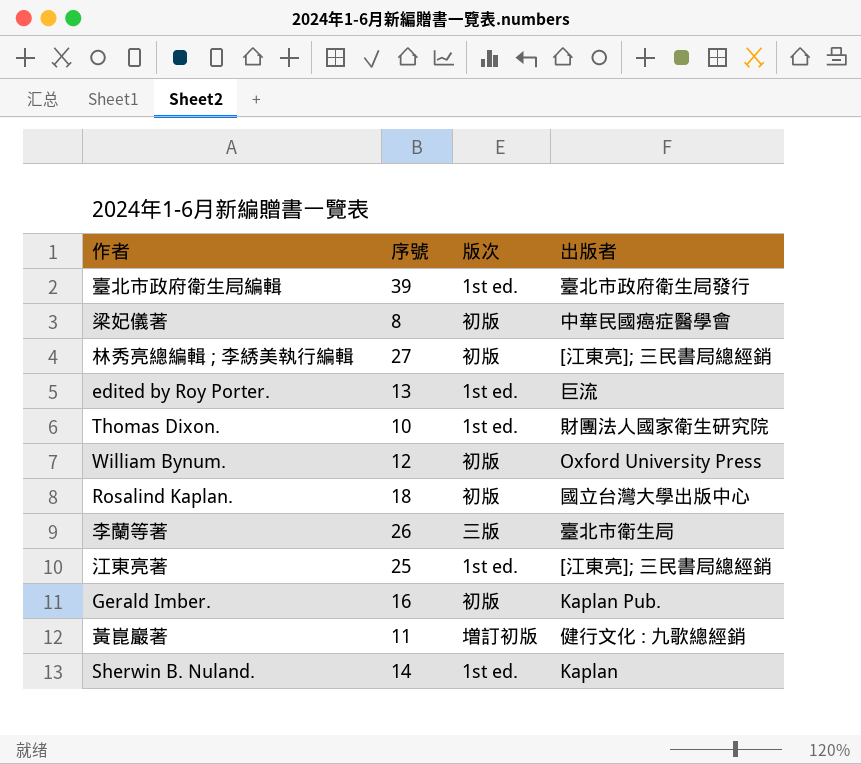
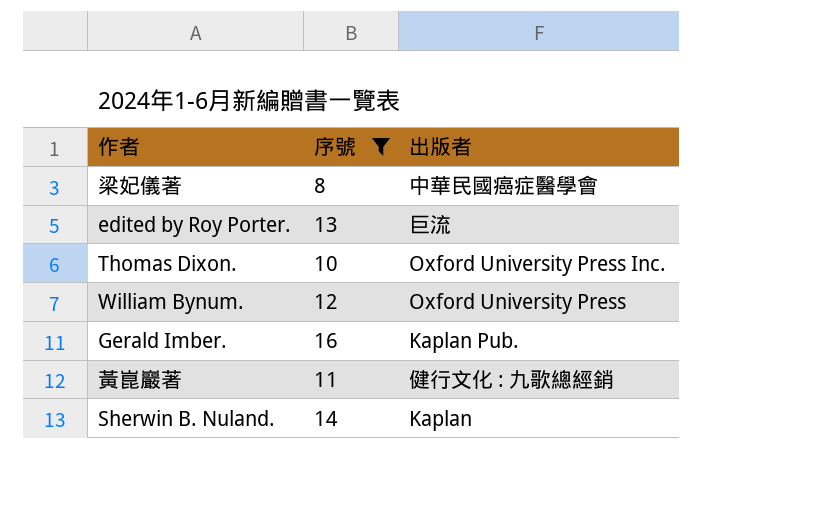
filter: none -> 序號 <= 16
column 版次 | position: 3 -> none
Thomas Dixon. | 出版者: 財團法人國家衛生研究院 -> Oxford University Press Inc.

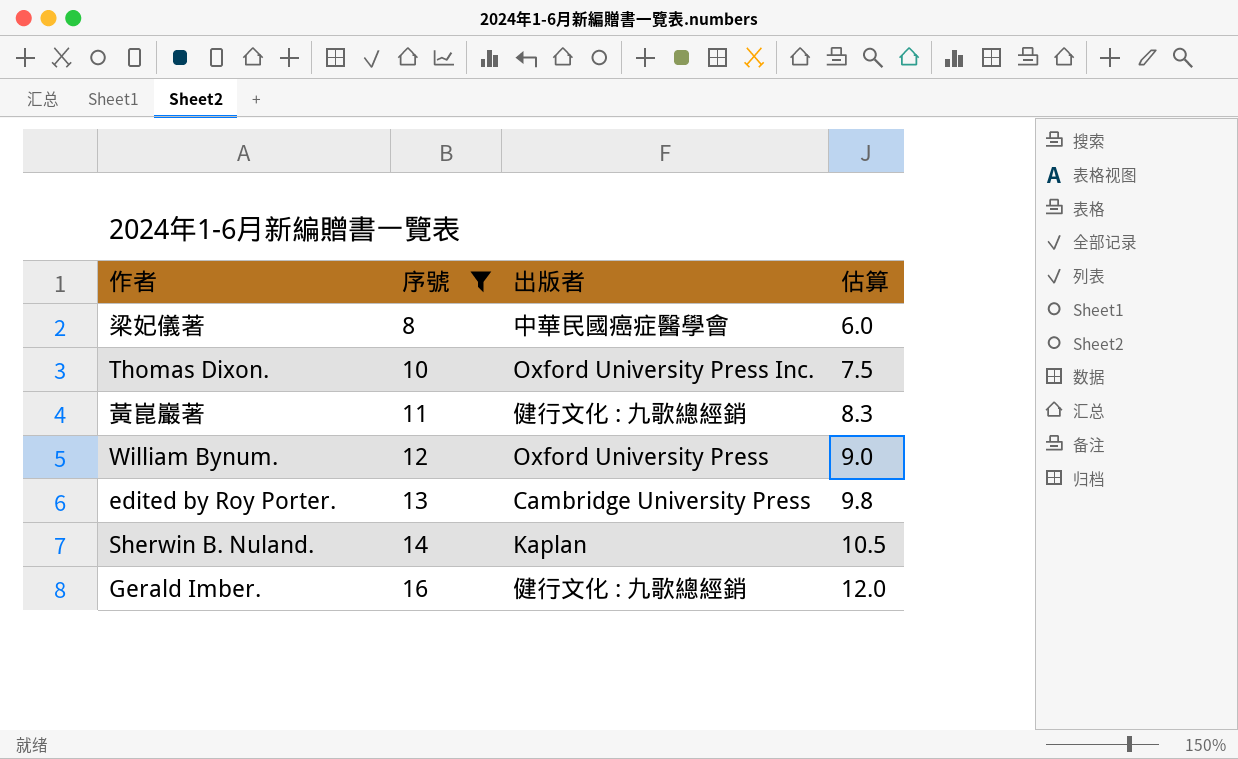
row order: none -> 序號 ascending
column 估算 | formula: none -> [序號] * 0.75
edited by Roy Porter. | 出版者: 巨流 -> Cambridge University Press
Gerald Imber. | 出版者: Kaplan Pub. -> 健行文化 : 九歌總經銷

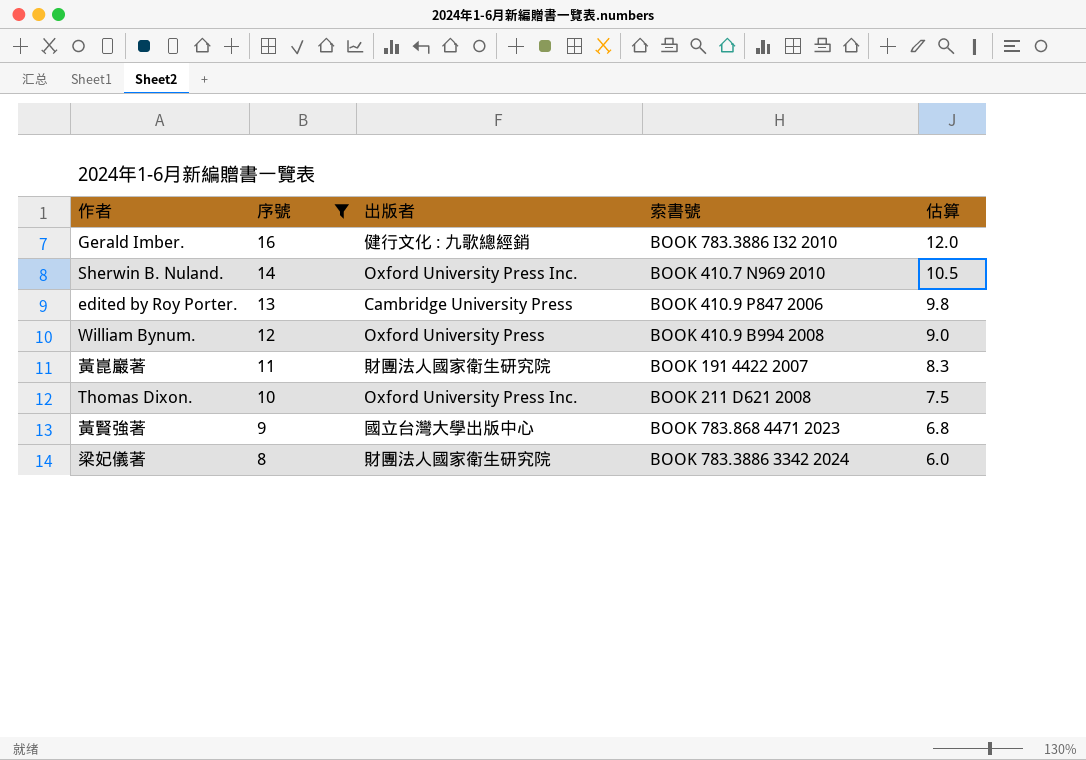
row order: 序號 ascending -> 序號 descending
column 索書號 | position: none -> 4
Sherwin B. Nuland. | 出版者: Kaplan -> Oxford University Press Inc.
黃崑巖著 | 出版者: 健行文化 : 九歌總經銷 -> 財團法人國家衛生研究院
row 黃賢強著: none -> 9 | 國立台灣大學出版中心 | BOOK 783.868 4471 2023 | 6.8
梁妃儀著 | 出版者: 中華民國癌症醫學會 -> 財團法人國家衛生研究院

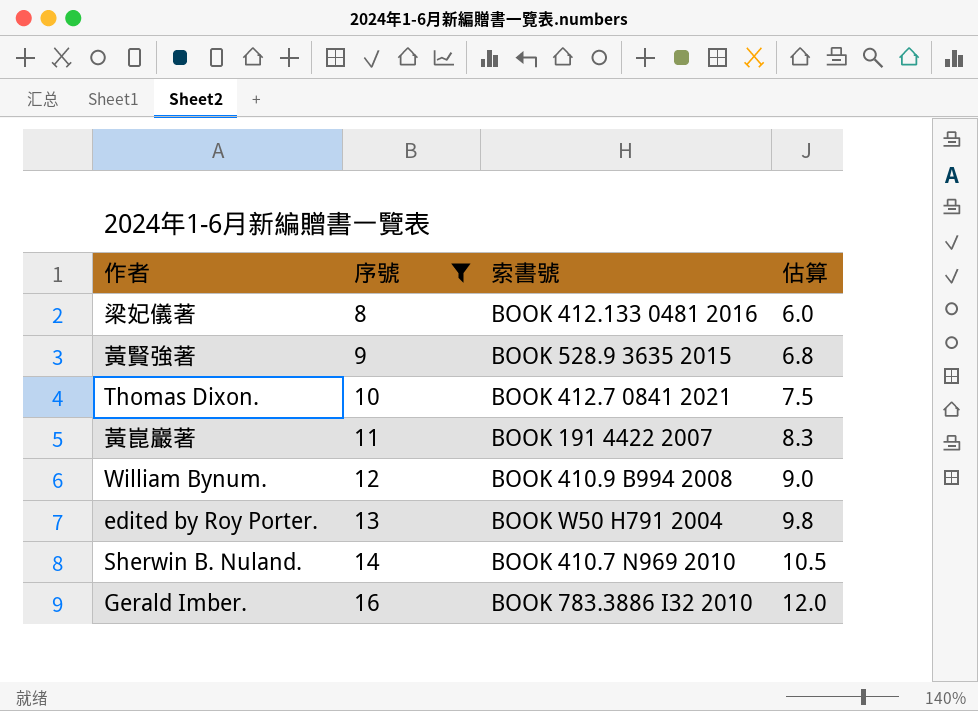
row order: 序號 descending -> 序號 ascending
column 出版者 | position: 3 -> none
梁妃儀著 | 索書號: BOOK 783.3886 3342 2024 -> BOOK 412.133 0481 2016
黃賢強著 | 索書號: BOOK 783.868 4471 2023 -> BOOK 528.9 3635 2015
Thomas Dixon. | 索書號: BOOK 211 D621 2008 -> BOOK 412.7 0841 2021
edited by Roy Porter. | 索書號: BOOK 410.9 P847 2006 -> BOOK W50 H791 2004

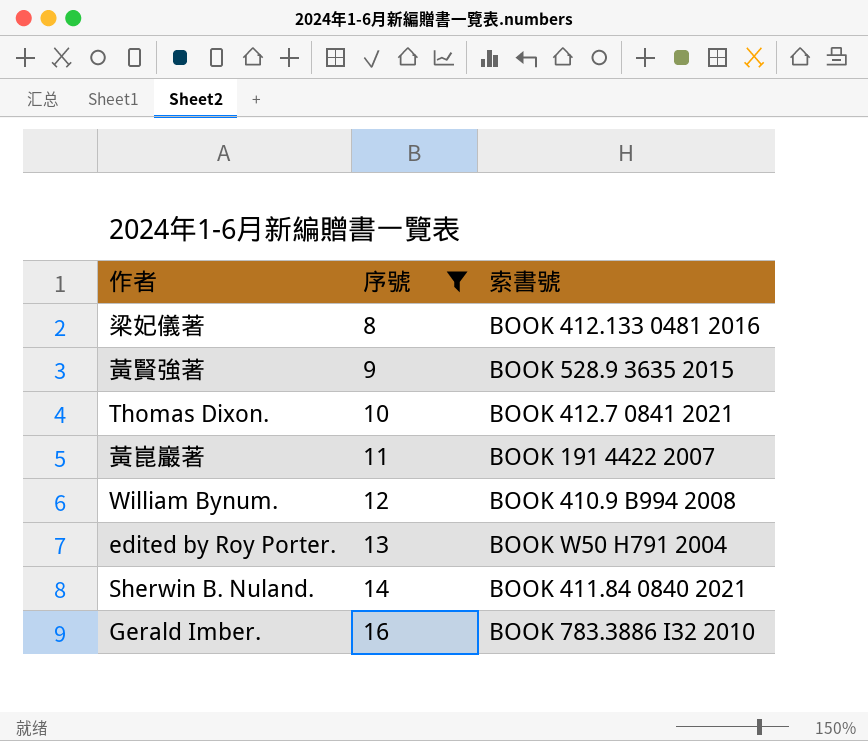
column 估算 | formula: [序號] * 0.75 -> none
Sherwin B. Nuland. | 索書號: BOOK 410.7 N969 2010 -> BOOK 411.84 0840 2021

